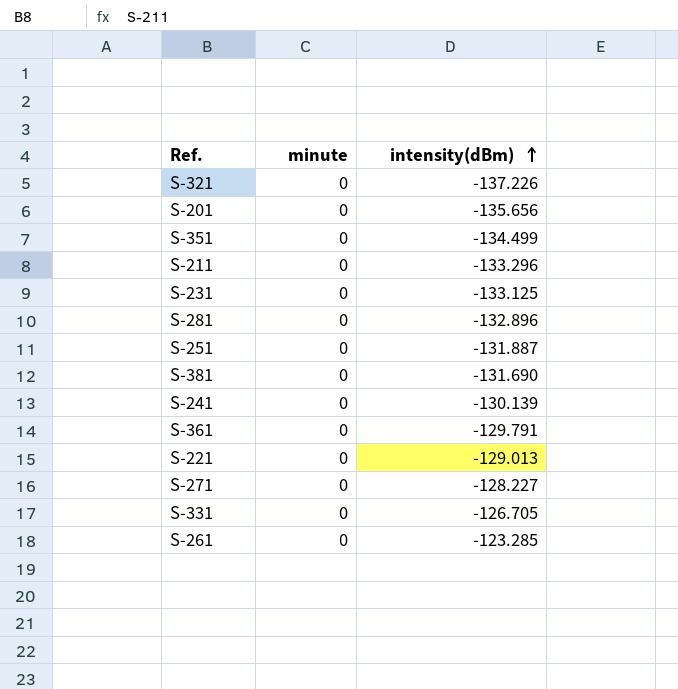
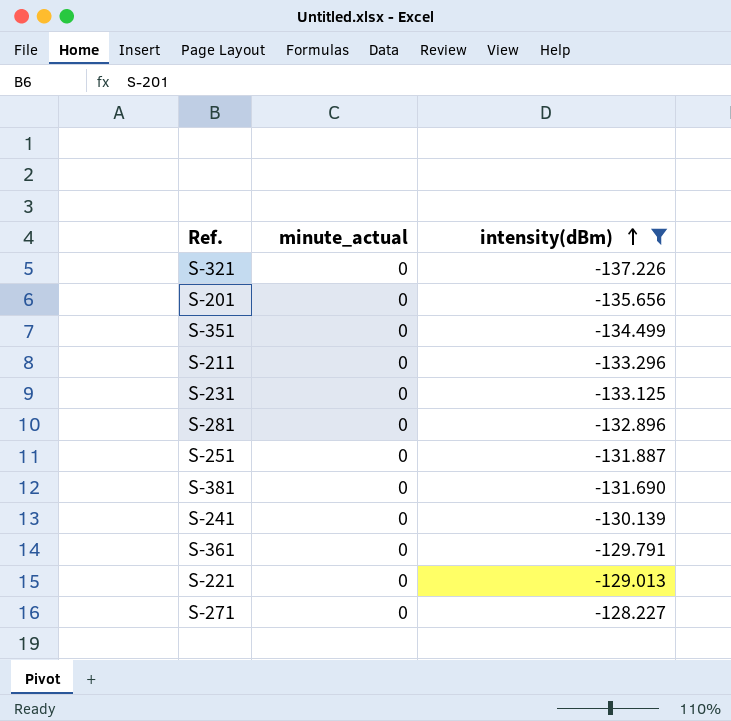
filter: none -> intensity(dBm) <= -128.227
column name: minute -> minute_actual

